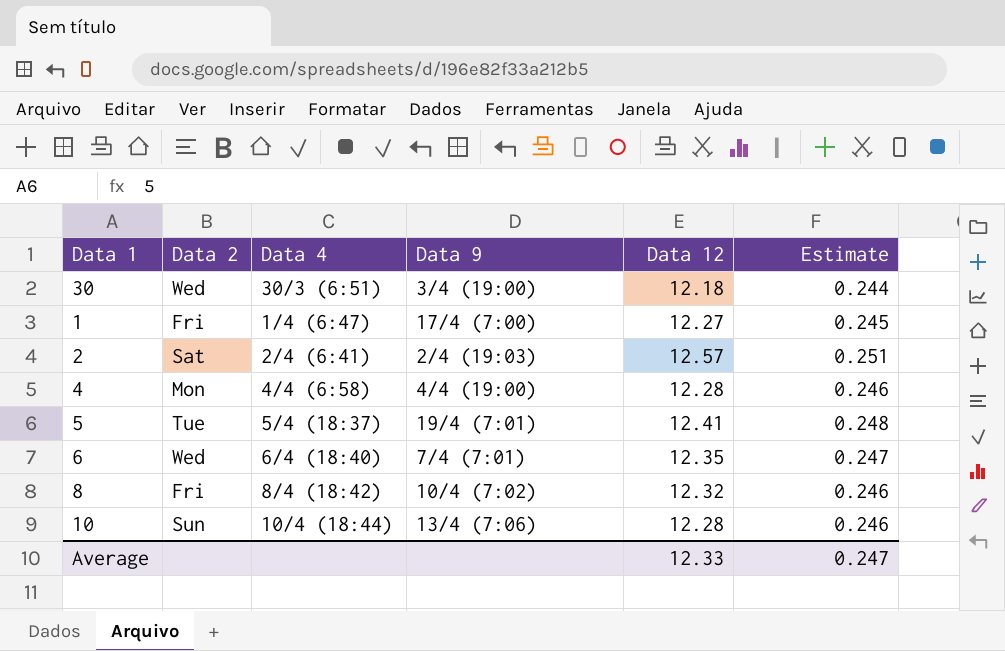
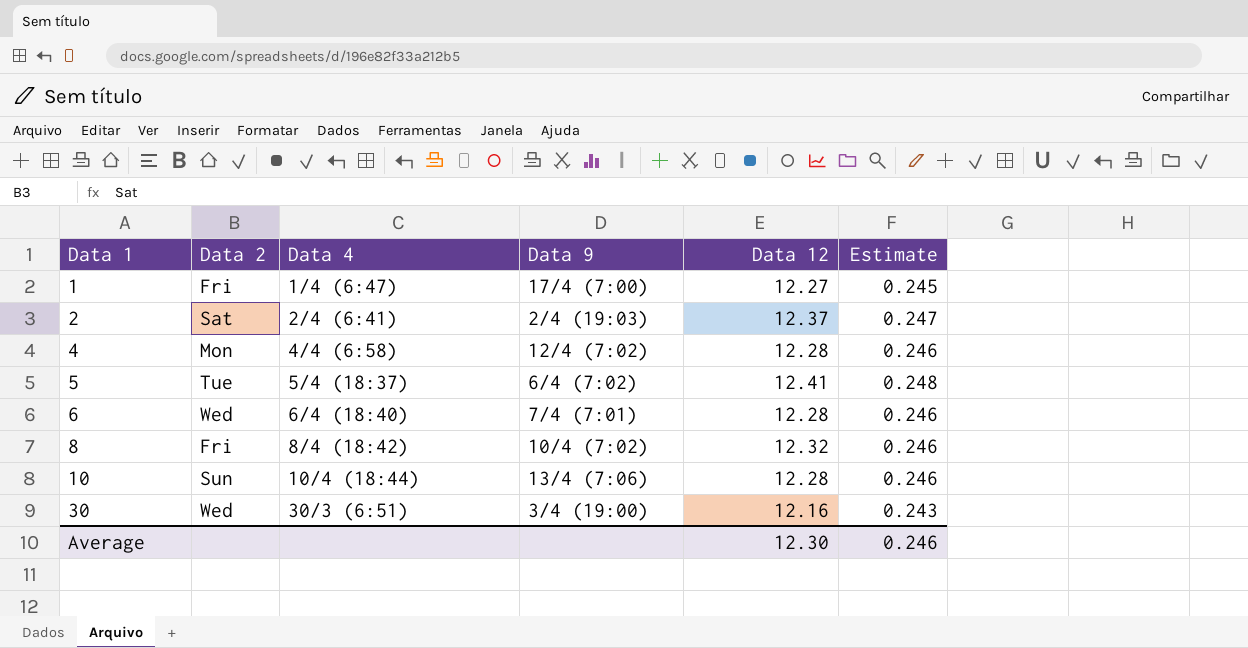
row order: none -> Data 1 ascending
2 | Data 12: 12.57 -> 12.37
2 | Estimate: 0.251 -> 0.247
4 | Data 9: 4/4 (19:00) -> 12/4 (7:02)
5 | Data 9: 19/4 (7:01) -> 6/4 (7:02)
6 | Data 12: 12.35 -> 12.28
6 | Estimate: 0.247 -> 0.246
30 | Data 12: 12.18 -> 12.16
30 | Estimate: 0.244 -> 0.243
Average | Data 12: 12.33 -> 12.30
Average | Estimate: 0.247 -> 0.246

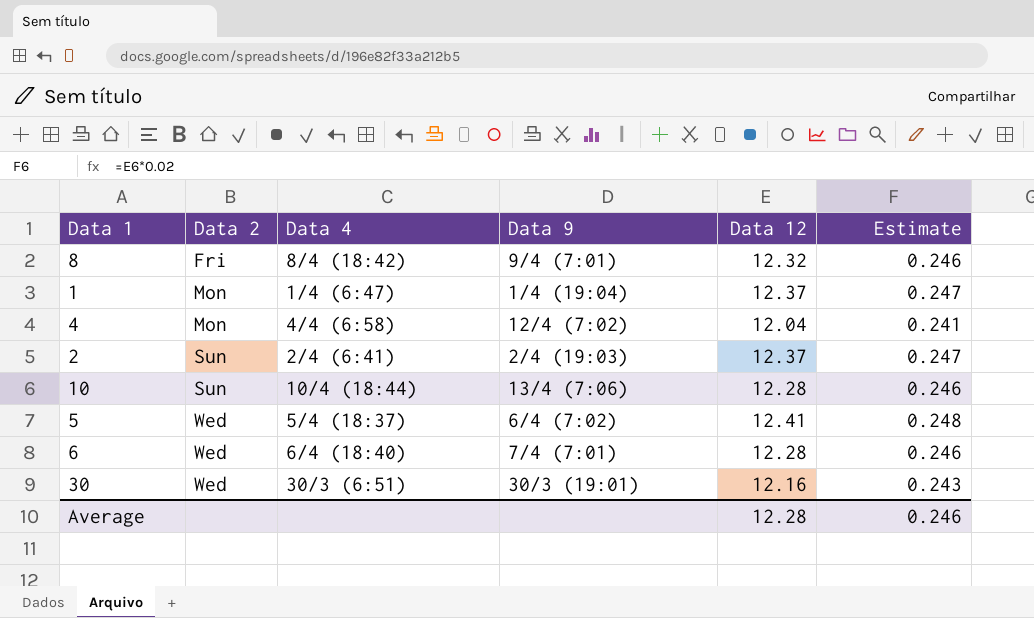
row order: Data 1 ascending -> Data 2 ascending
8 | Data 9: 10/4 (7:02) -> 9/4 (7:01)
1 | Data 2: Fri -> Mon
1 | Data 9: 17/4 (7:00) -> 1/4 (19:04)
1 | Data 12: 12.27 -> 12.37
1 | Estimate: 0.245 -> 0.247
4 | Data 12: 12.28 -> 12.04
4 | Estimate: 0.246 -> 0.241
2 | Data 2: Sat -> Sun
5 | Data 2: Tue -> Wed
30 | Data 9: 3/4 (19:00) -> 30/3 (19:01)
Average | Data 12: 12.30 -> 12.28

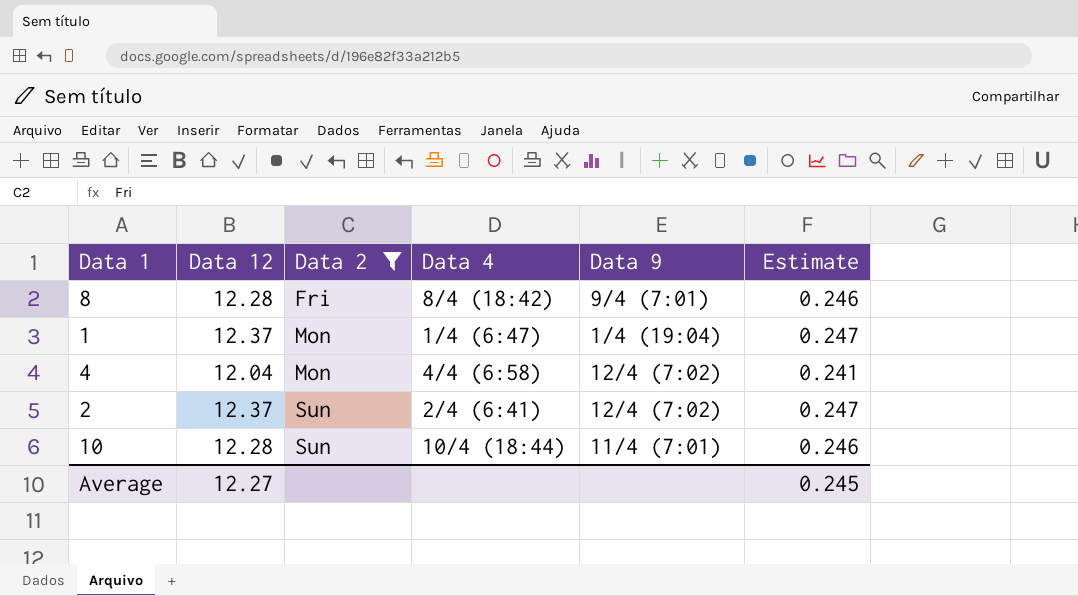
filter: none -> Data 2 != Wed
column Data 12 | position: 5 -> 2
8 | Data 12: 12.32 -> 12.28
2 | Data 9: 2/4 (19:03) -> 12/4 (7:02)
10 | Data 9: 13/4 (7:06) -> 11/4 (7:01)
Average | Data 12: 12.28 -> 12.27
Average | Estimate: 0.246 -> 0.245

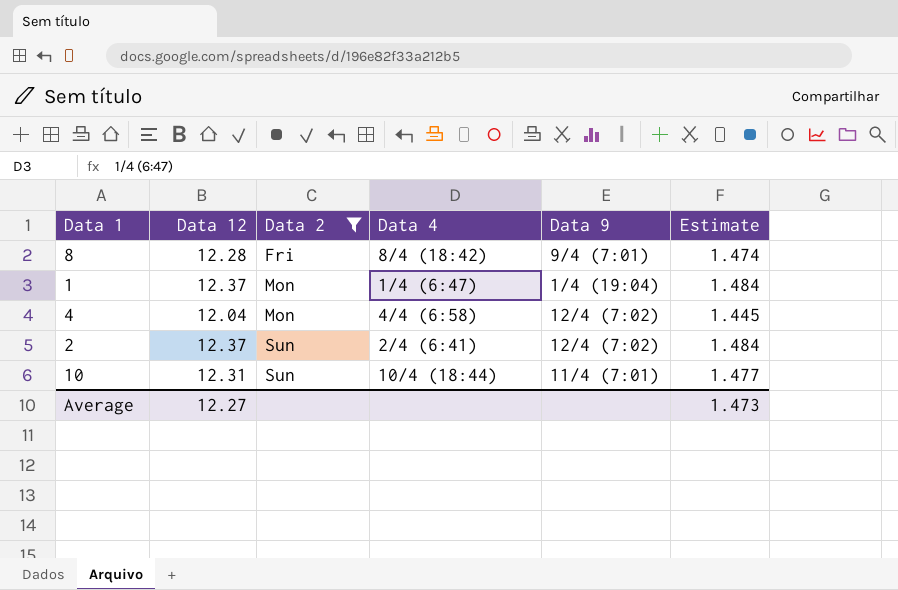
column Estimate | formula: [Data 12] * 0.02 -> [Data 12] * 0.12
10 | Data 12: 12.28 -> 12.31
Average | Estimate: 0.245 -> 1.473

